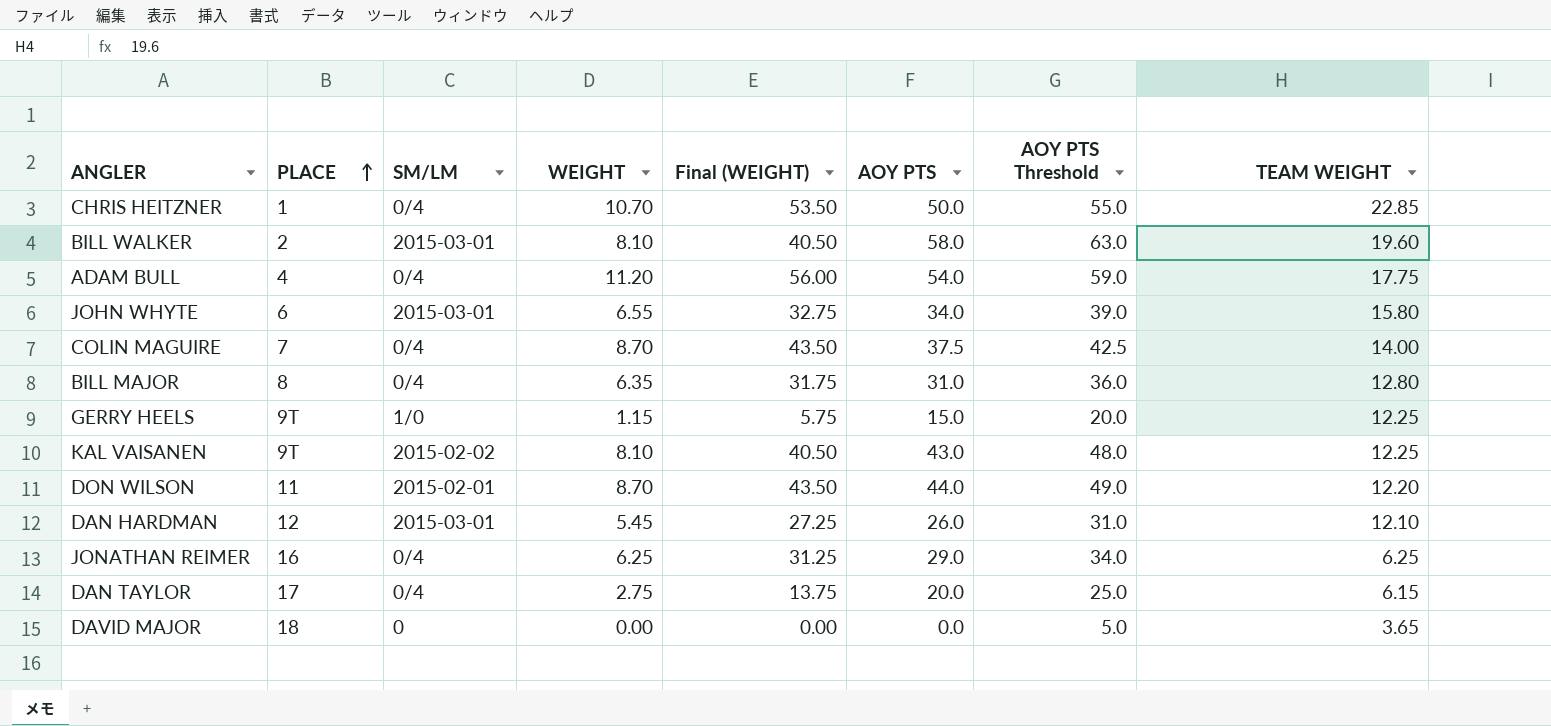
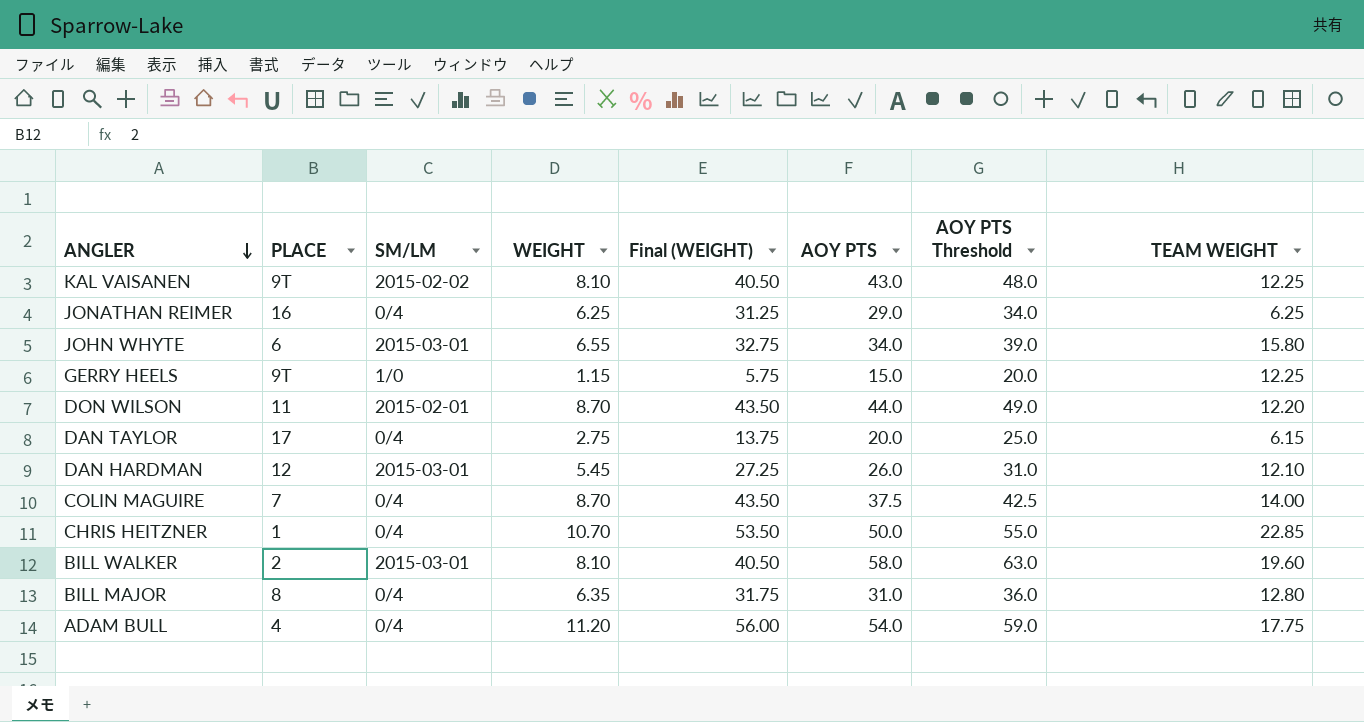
row order: PLACE ascending -> ANGLER descending
row DAVID MAJOR: 18 | 0 | 0.00 | 0.00 | 0.0 | 5.0 | 3.65 -> none

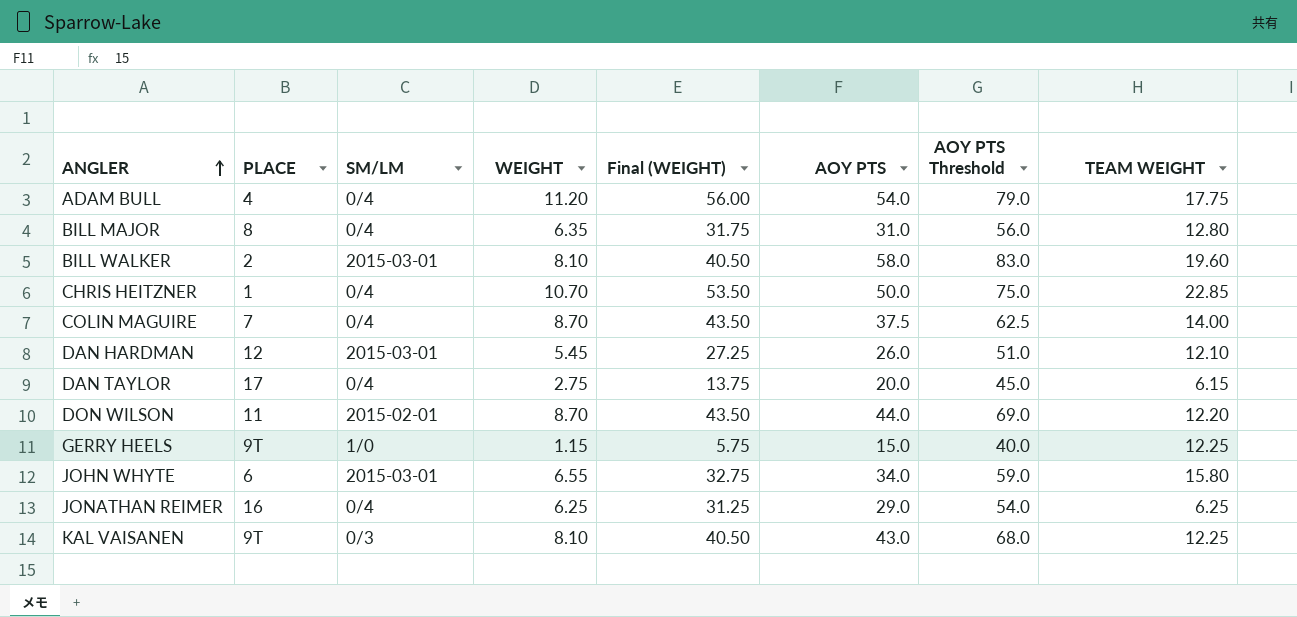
row order: ANGLER descending -> ANGLER ascending
column AOY PTS Threshold | formula: [AOY PTS] + 5 -> [AOY PTS] + 25
KAL VAISANEN | SM/LM: 2015-02-02 -> 0/3

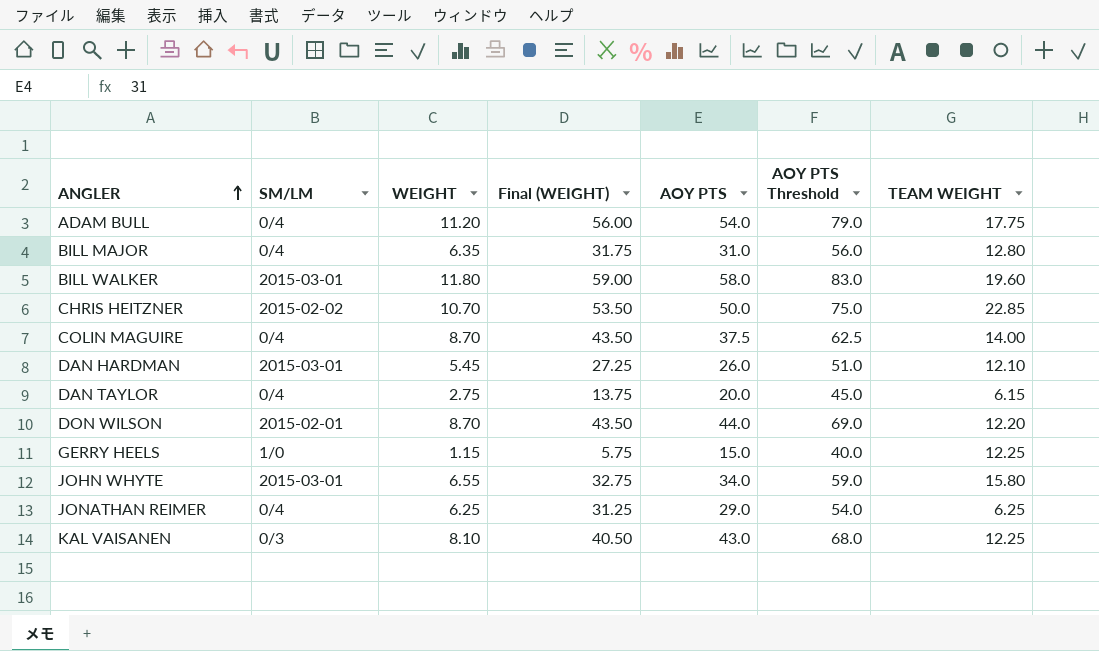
column PLACE | position: 2 -> none
BILL WALKER | WEIGHT: 8.10 -> 11.80
BILL WALKER | Final (WEIGHT): 40.50 -> 59.00
CHRIS HEITZNER | SM/LM: 0/4 -> 2015-02-02

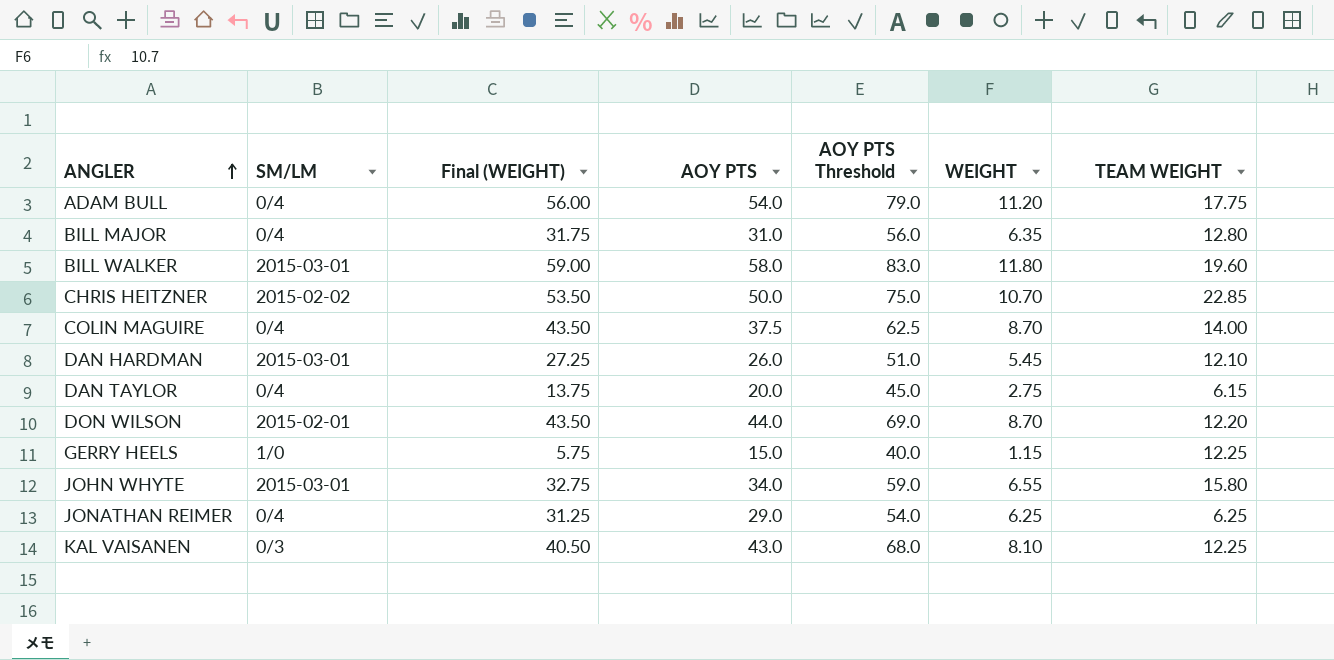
column WEIGHT | position: 3 -> 6

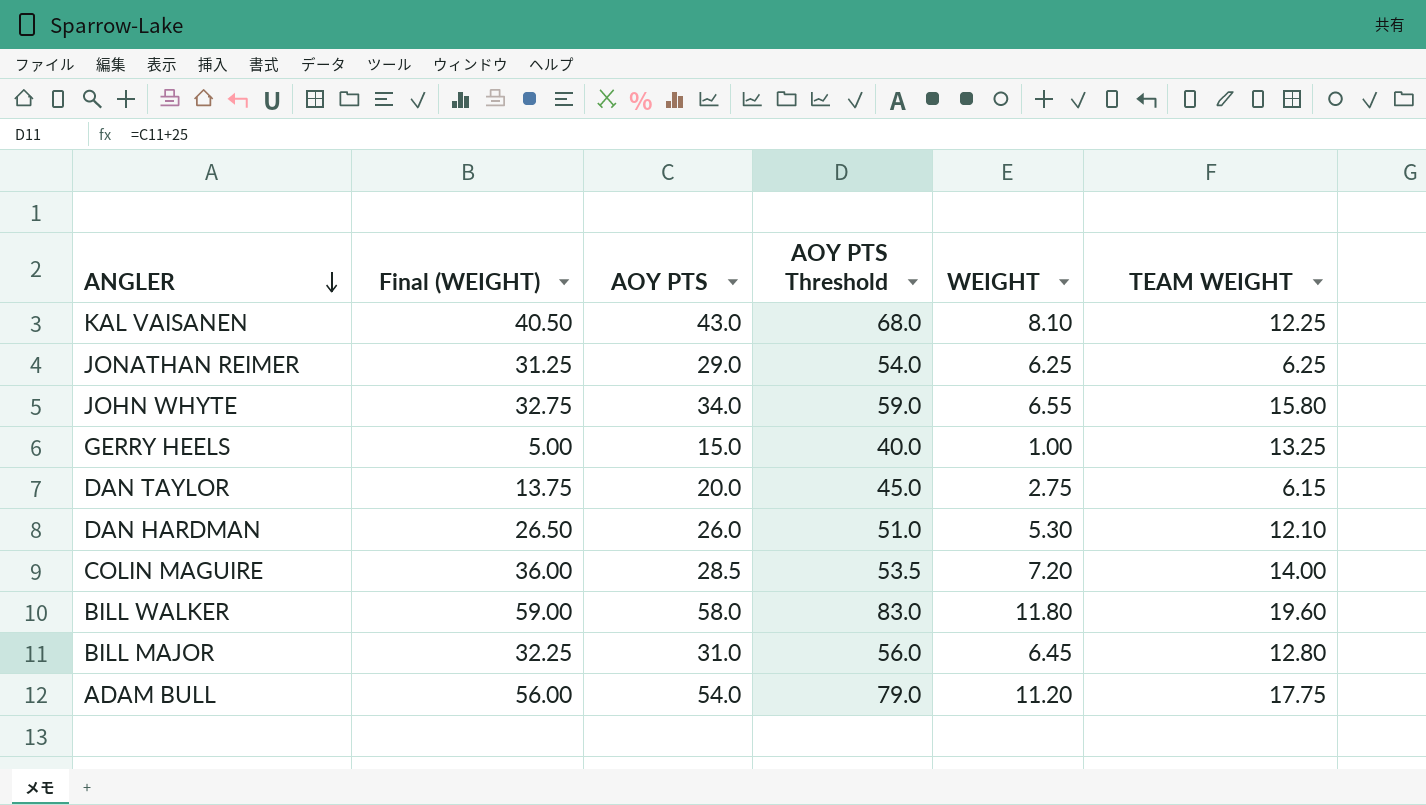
row order: ANGLER ascending -> ANGLER descending
column SM/LM | position: 2 -> none
row CHRIS HEITZNER: 2015-02-02 | 53.50 | 50.0 | 75.0 | 10.70 | 22.85 -> none
row DON WILSON: 2015-02-01 | 43.50 | 44.0 | 69.0 | 8.70 | 12.20 -> none
GERRY HEELS | Final (WEIGHT): 5.75 -> 5.00
GERRY HEELS | WEIGHT: 1.15 -> 1.00
GERRY HEELS | TEAM WEIGHT: 12.25 -> 13.25
DAN HARDMAN | Final (WEIGHT): 27.25 -> 26.50
DAN HARDMAN | WEIGHT: 5.45 -> 5.30
COLIN MAGUIRE | Final (WEIGHT): 43.50 -> 36.00
COLIN MAGUIRE | AOY PTS: 37.5 -> 28.5
COLIN MAGUIRE | AOY PTS Threshold: 62.5 -> 53.5
COLIN MAGUIRE | WEIGHT: 8.70 -> 7.20
BILL MAJOR | Final (WEIGHT): 31.75 -> 32.25
BILL MAJOR | WEIGHT: 6.35 -> 6.45

